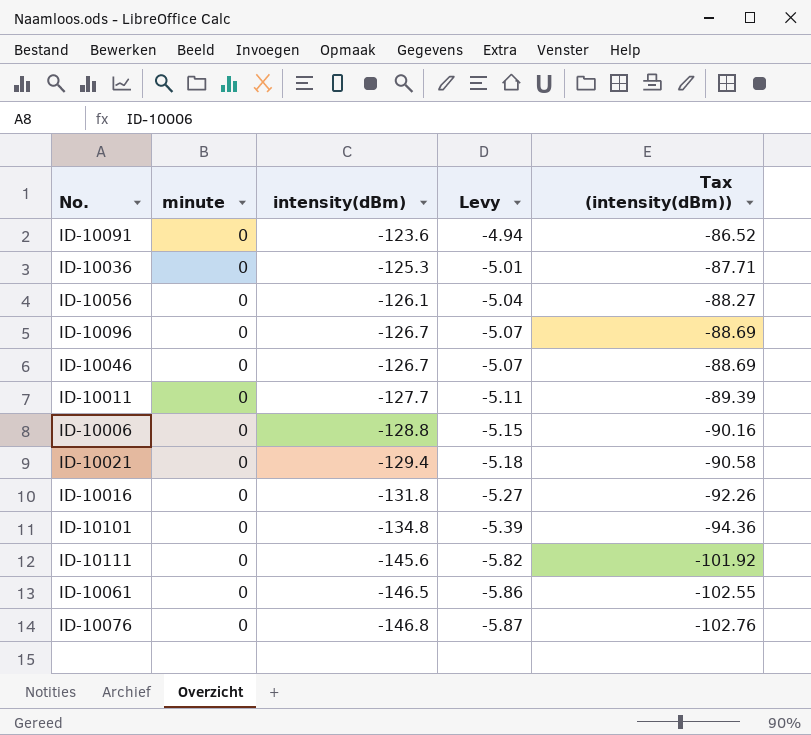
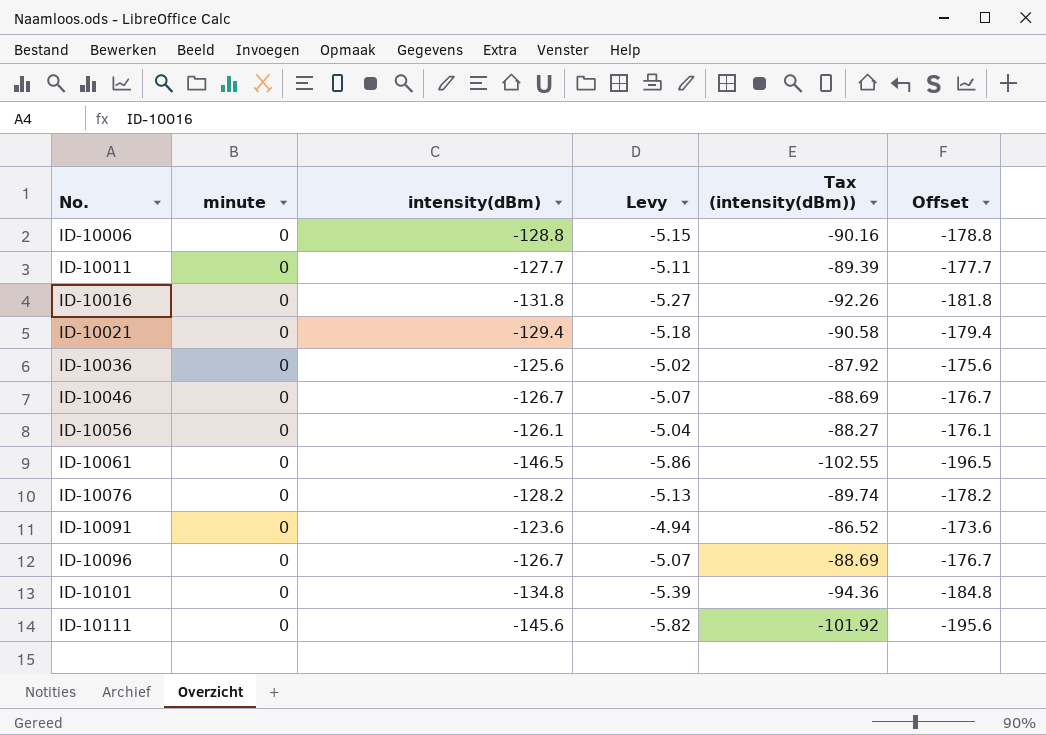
row order: intensity(dBm) descending -> No. ascending
column Offset | formula: none -> [intensity(dBm)] - 50
ID-10036 | intensity(dBm): -125.3 -> -125.6
ID-10036 | Levy: -5.01 -> -5.02
ID-10036 | Tax (intensity(dBm)): -87.71 -> -87.92
ID-10076 | intensity(dBm): -146.8 -> -128.2
ID-10076 | Levy: -5.87 -> -5.13
ID-10076 | Tax (intensity(dBm)): -102.76 -> -89.74

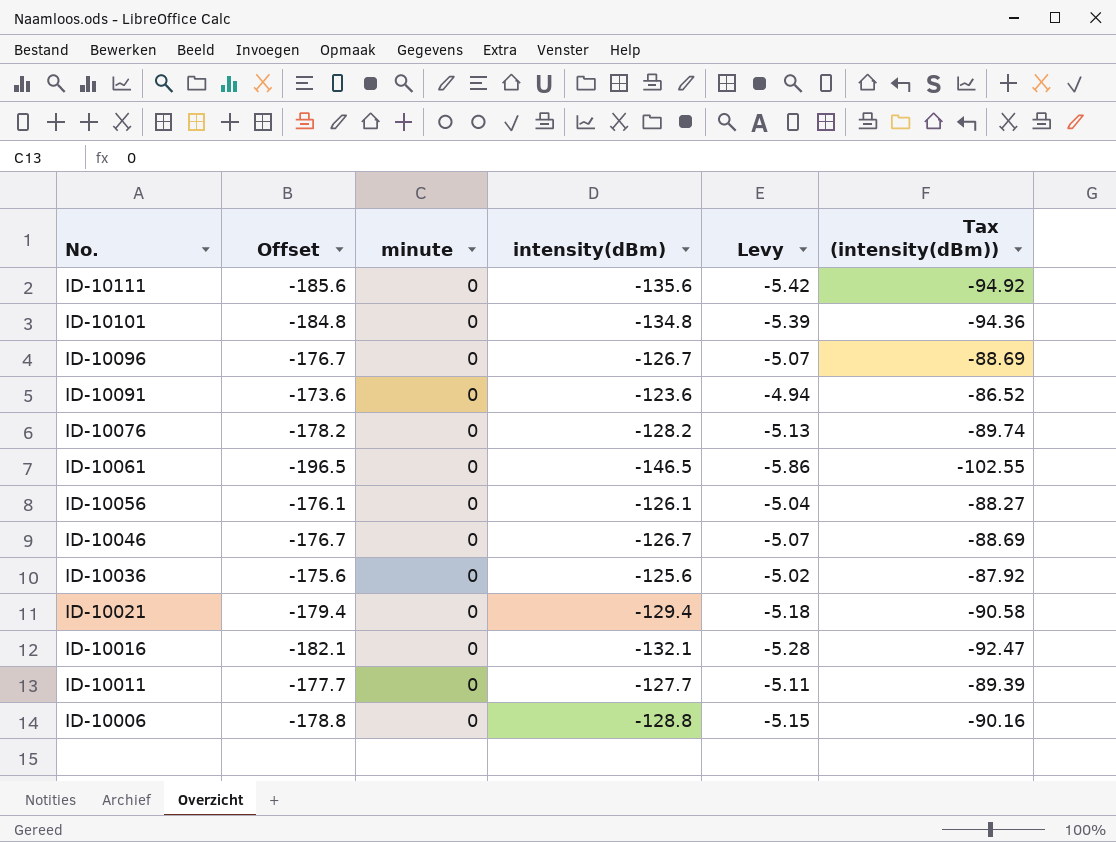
row order: No. ascending -> No. descending
column Offset | position: 6 -> 2
ID-10111 | Offset: -195.6 -> -185.6
ID-10111 | intensity(dBm): -145.6 -> -135.6
ID-10111 | Levy: -5.82 -> -5.42
ID-10111 | Tax (intensity(dBm)): -101.92 -> -94.92
ID-10016 | Offset: -181.8 -> -182.1
ID-10016 | intensity(dBm): -131.8 -> -132.1
ID-10016 | Levy: -5.27 -> -5.28
ID-10016 | Tax (intensity(dBm)): -92.26 -> -92.47

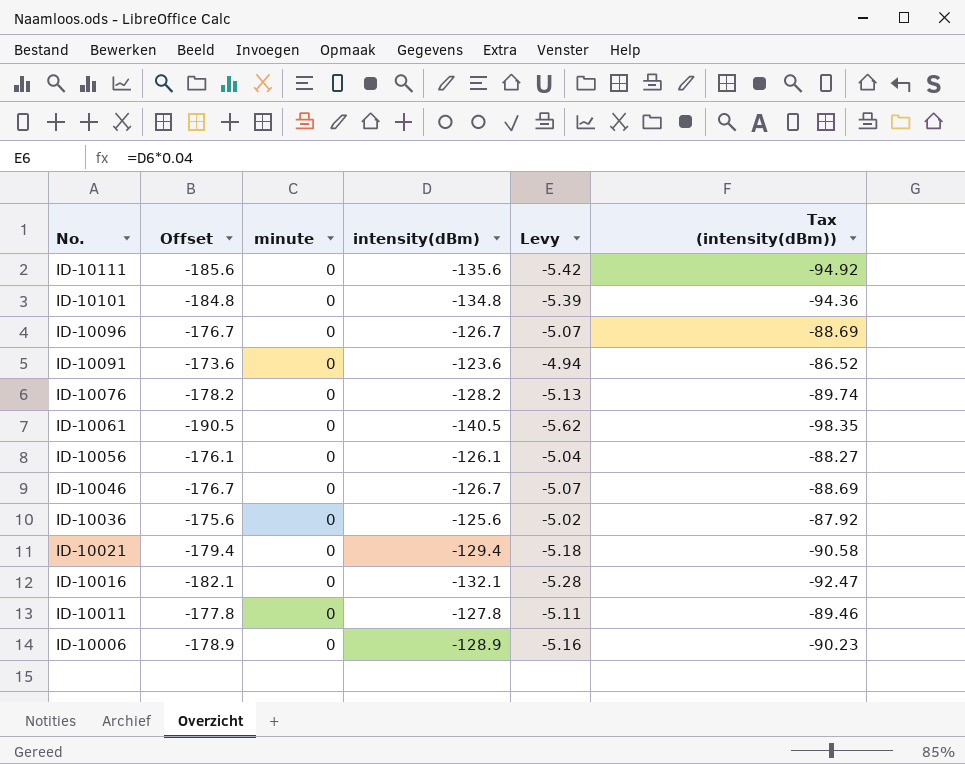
ID-10061 | Offset: -196.5 -> -190.5
ID-10061 | intensity(dBm): -146.5 -> -140.5
ID-10061 | Levy: -5.86 -> -5.62
ID-10061 | Tax (intensity(dBm)): -102.55 -> -98.35
ID-10011 | Offset: -177.7 -> -177.8
ID-10011 | intensity(dBm): -127.7 -> -127.8
ID-10011 | Tax (intensity(dBm)): -89.39 -> -89.46
ID-10006 | Offset: -178.8 -> -178.9
ID-10006 | intensity(dBm): -128.8 -> -128.9
ID-10006 | Levy: -5.15 -> -5.16
ID-10006 | Tax (intensity(dBm)): -90.16 -> -90.23

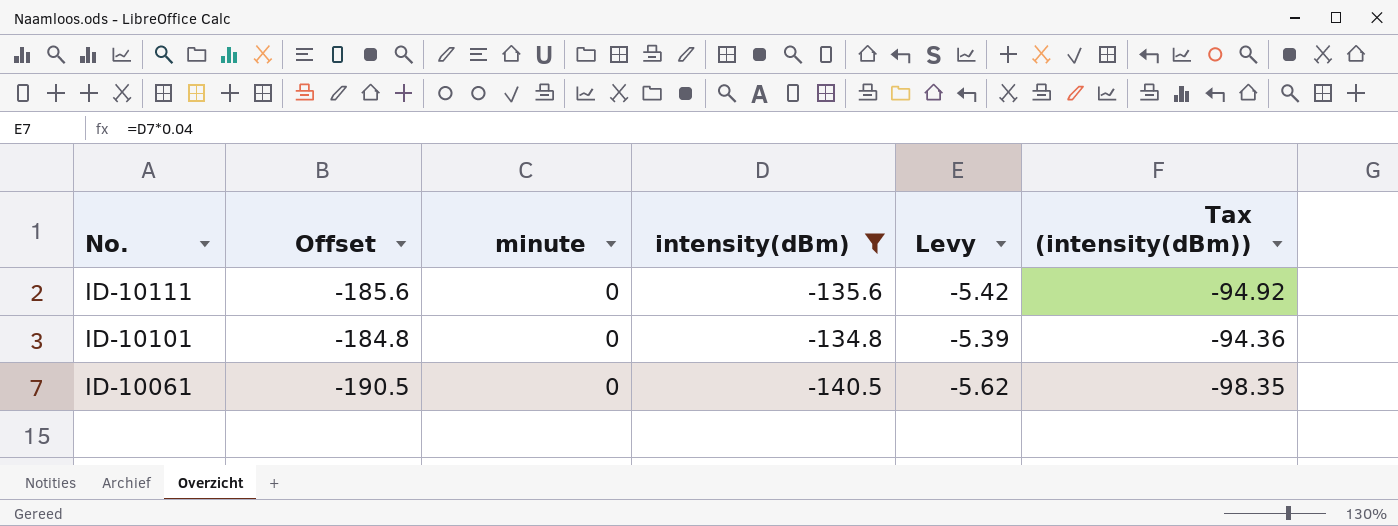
filter: none -> intensity(dBm) <= -134.8

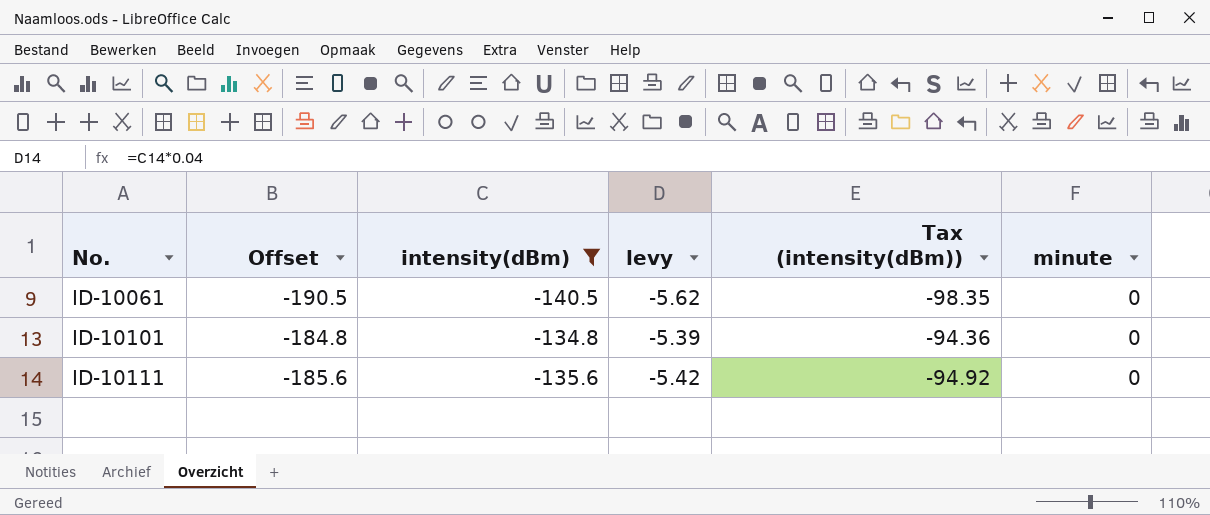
row order: No. descending -> No. ascending
column name: Levy -> levy
column minute | position: 3 -> 6

